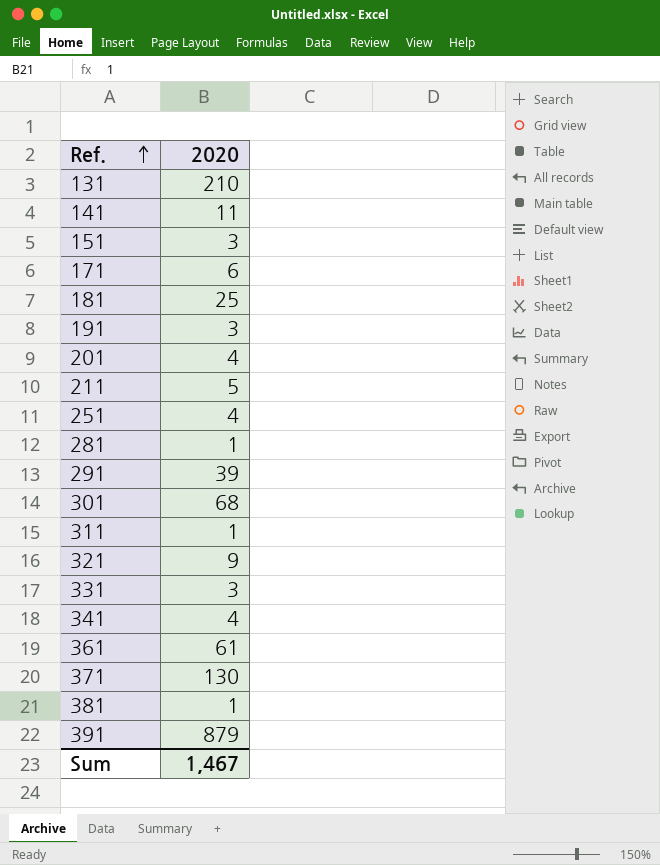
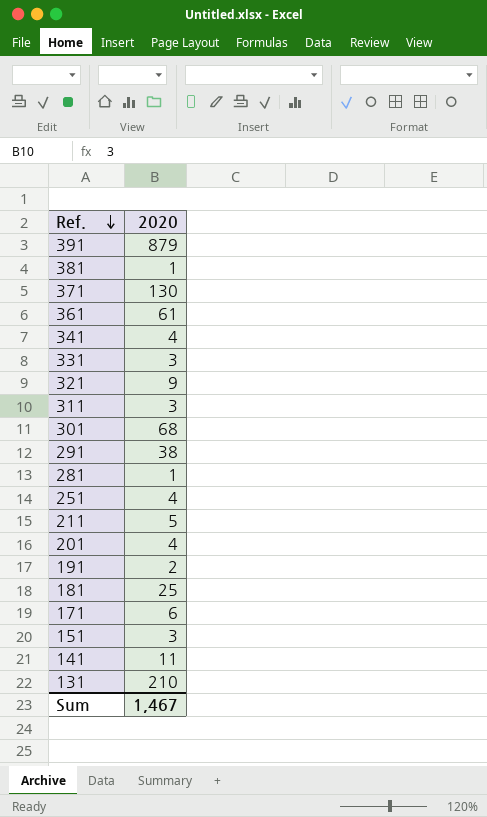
row order: Ref. ascending -> Ref. descending
311 | 2020: 1 -> 3
291 | 2020: 39 -> 38
191 | 2020: 3 -> 2

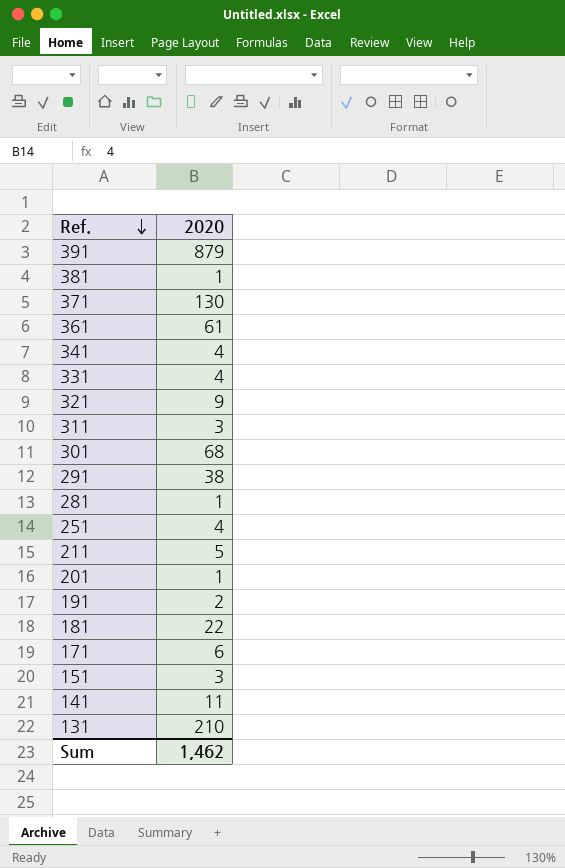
331 | 2020: 3 -> 4
201 | 2020: 4 -> 1
181 | 2020: 25 -> 22
Sum | 2020: 1,467 -> 1,462

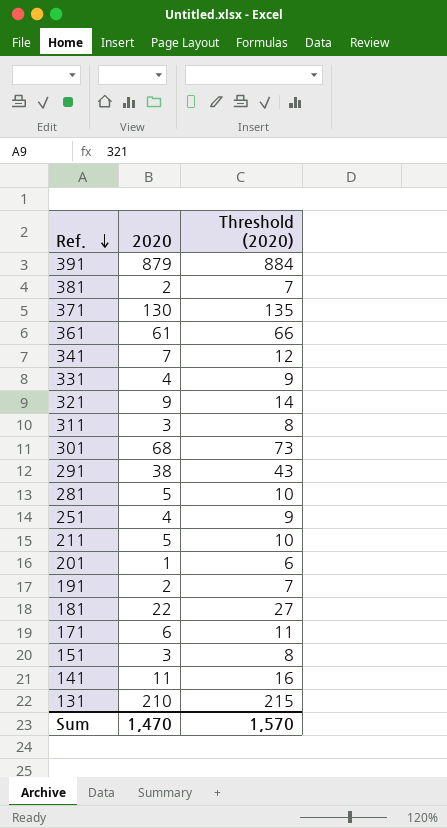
column Threshold (2020) | formula: none -> [2020] + 5
381 | 2020: 1 -> 2
341 | 2020: 4 -> 7
281 | 2020: 1 -> 5
Sum | 2020: 1,462 -> 1,470

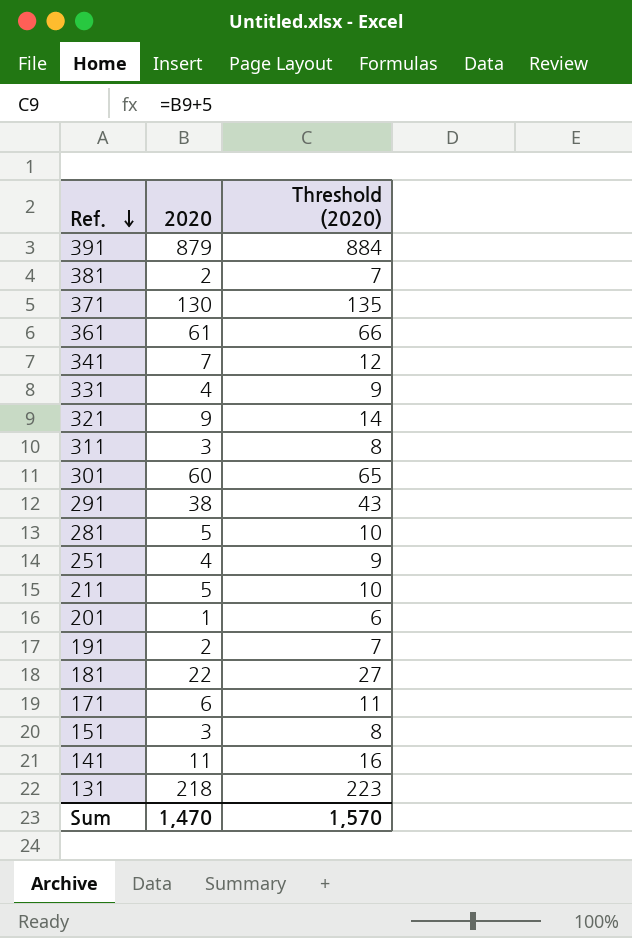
301 | 2020: 68 -> 60
301 | Threshold (2020): 73 -> 65
131 | 2020: 210 -> 218
131 | Threshold (2020): 215 -> 223

